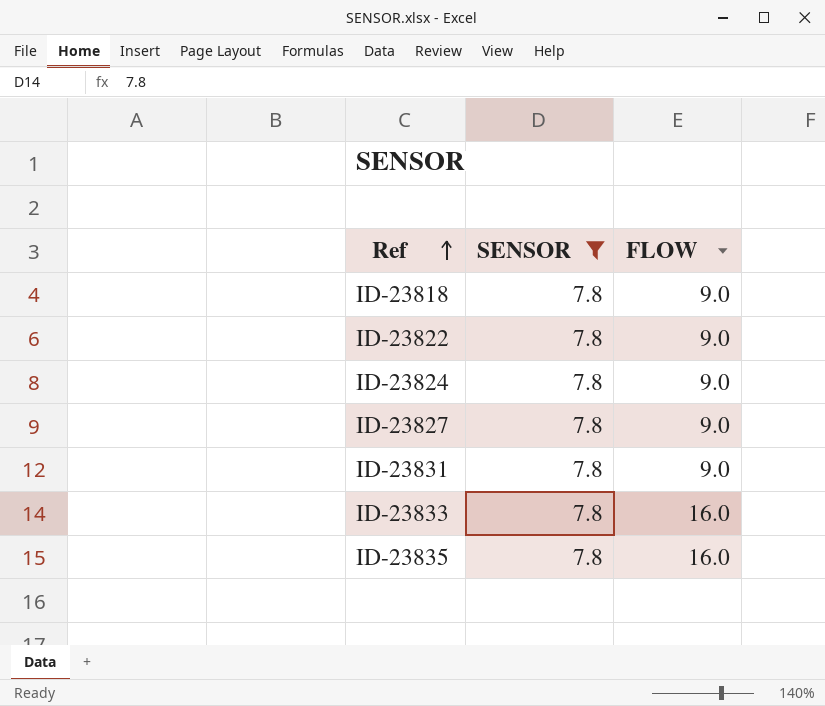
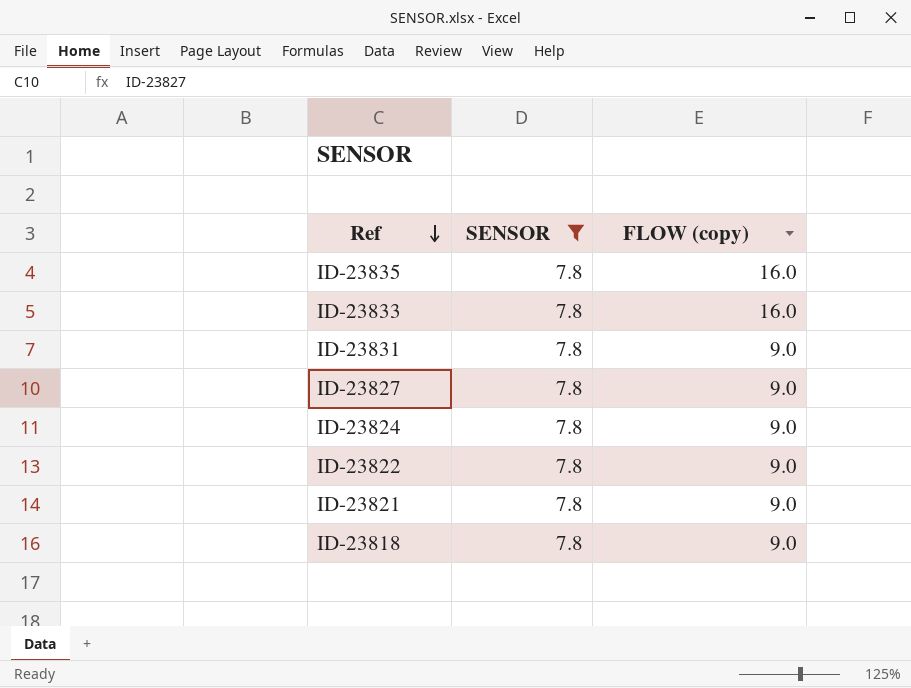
row order: Ref ascending -> Ref descending
column name: FLOW -> FLOW (copy)
row ID-23821: none -> 7.8 | 9.0

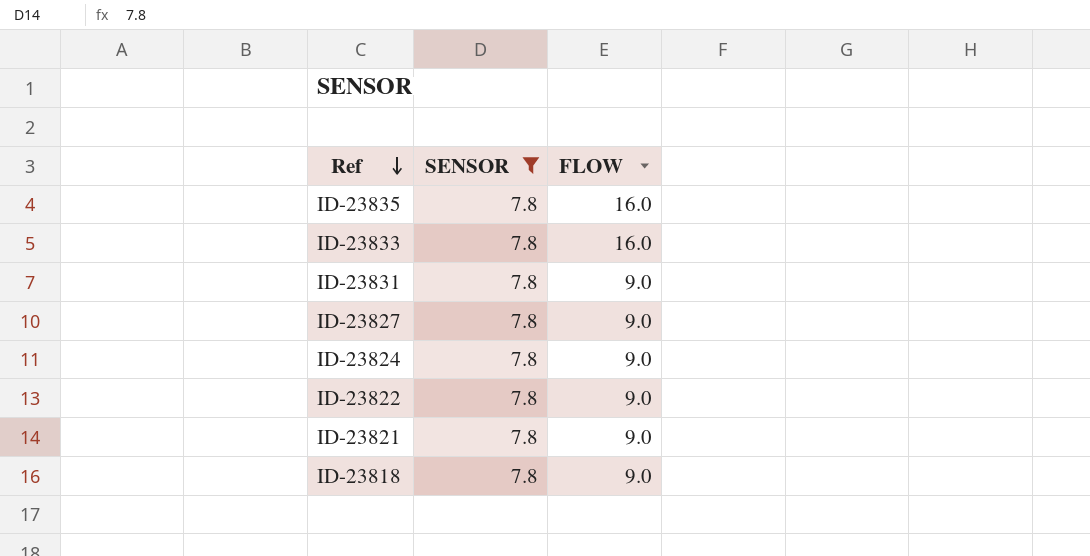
column name: FLOW (copy) -> FLOW

